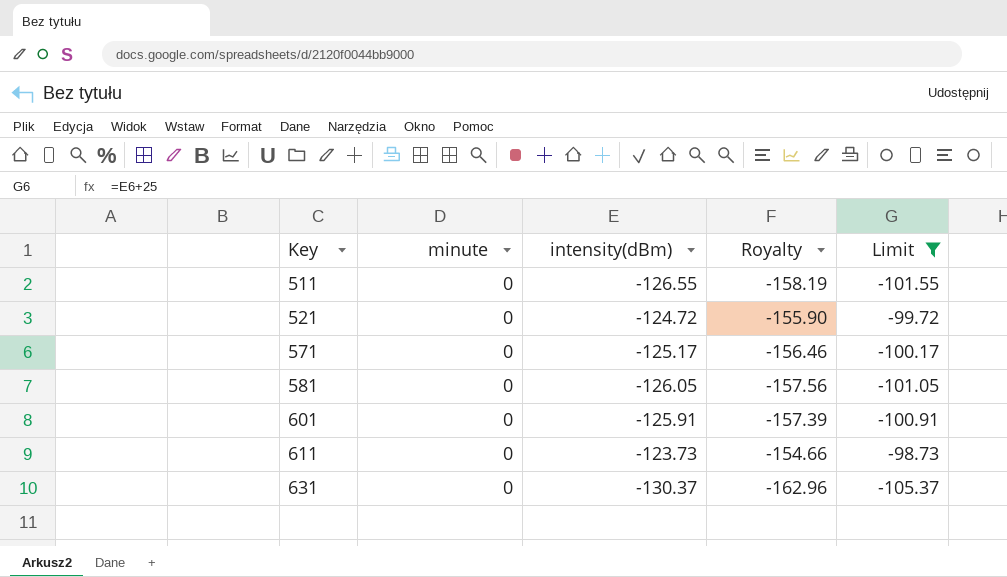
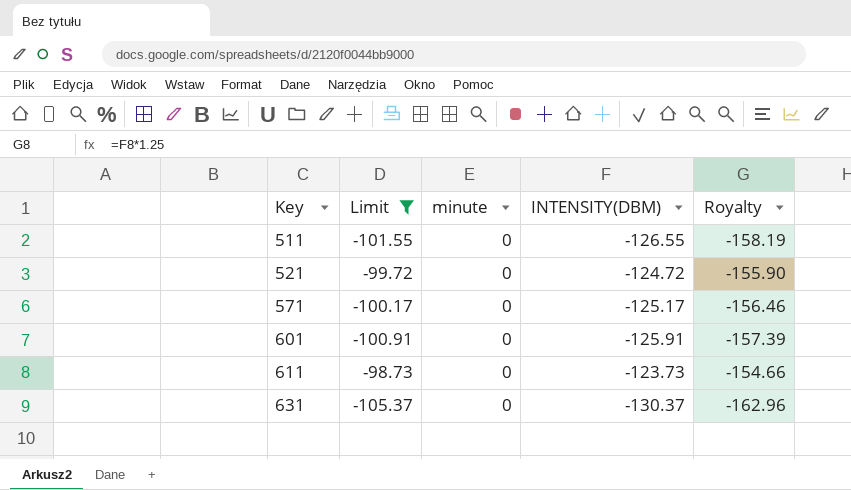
column Limit | position: 5 -> 2
column name: intensity(dBm) -> INTENSITY(DBM)
row 581: 0 | -126.05 | -157.56 | -101.05 -> none

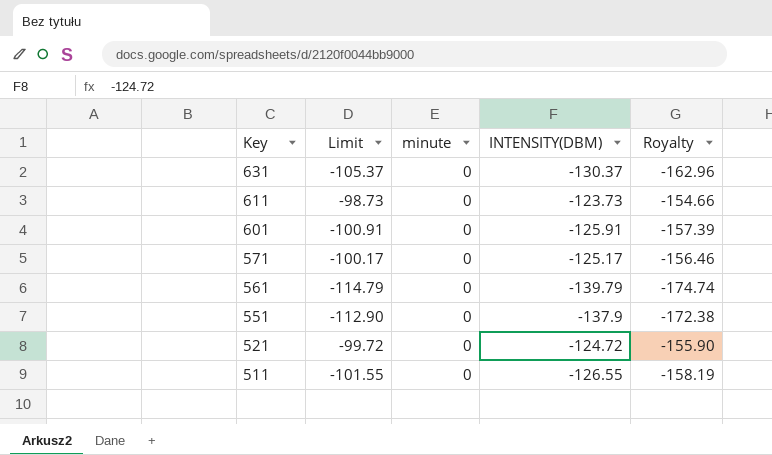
filter: Limit >= -105.37 -> none
row order: Key ascending -> Key descending

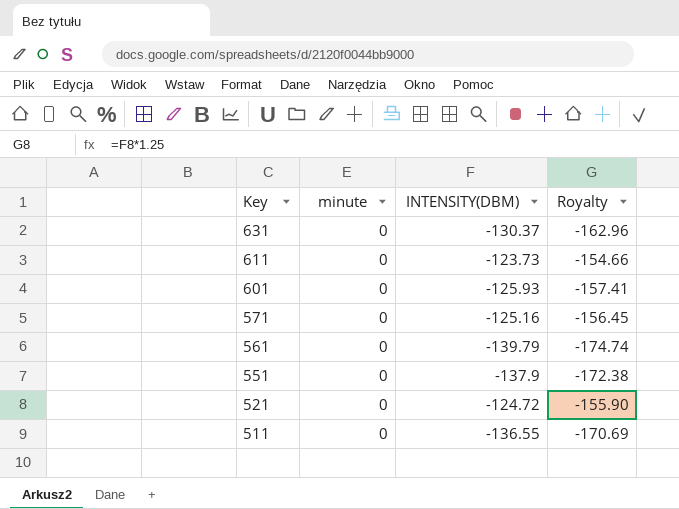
column Limit | formula: [INTENSITY(DBM)] + 25 -> none
601 | INTENSITY(DBM): -125.91 -> -125.93
601 | Royalty: -157.39 -> -157.41
571 | INTENSITY(DBM): -125.17 -> -125.16
571 | Royalty: -156.46 -> -156.45
511 | INTENSITY(DBM): -126.55 -> -136.55
511 | Royalty: -158.19 -> -170.69

